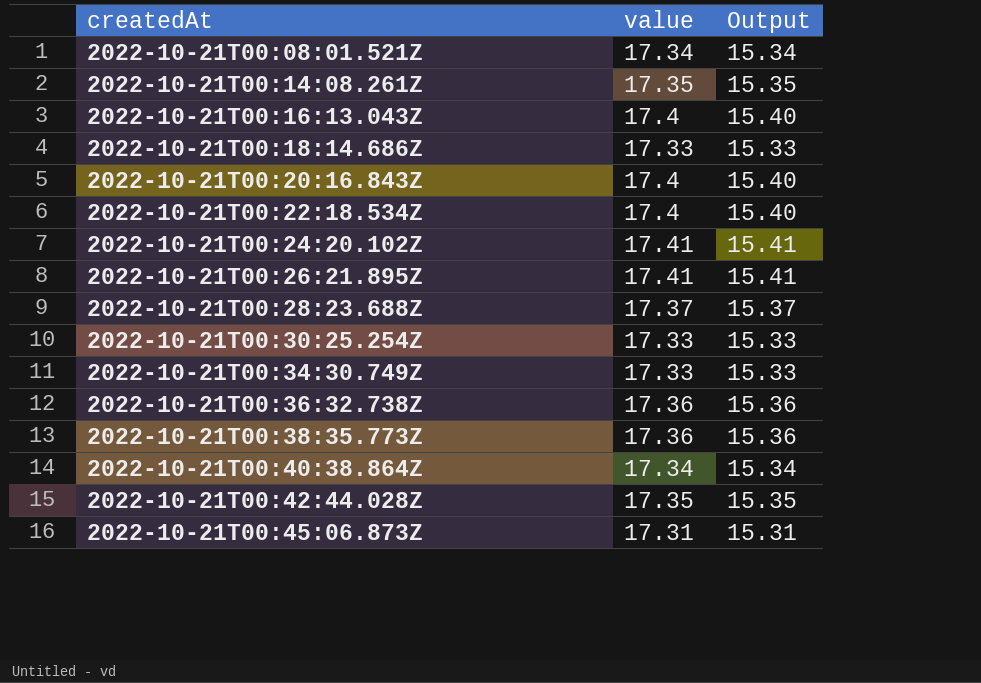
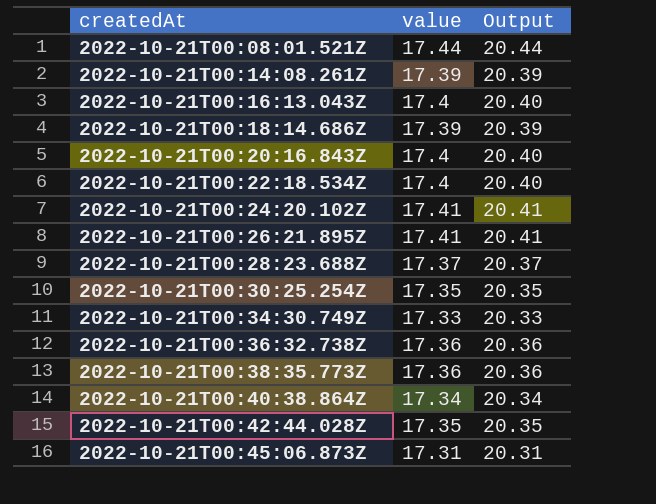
column Output | formula: [value] - 2 -> [value] + 3
2022-10-21T00:08:01.521Z | value: 17.34 -> 17.44
2022-10-21T00:14:08.261Z | value: 17.35 -> 17.39
2022-10-21T00:18:14.686Z | value: 17.33 -> 17.39
2022-10-21T00:30:25.254Z | value: 17.33 -> 17.35

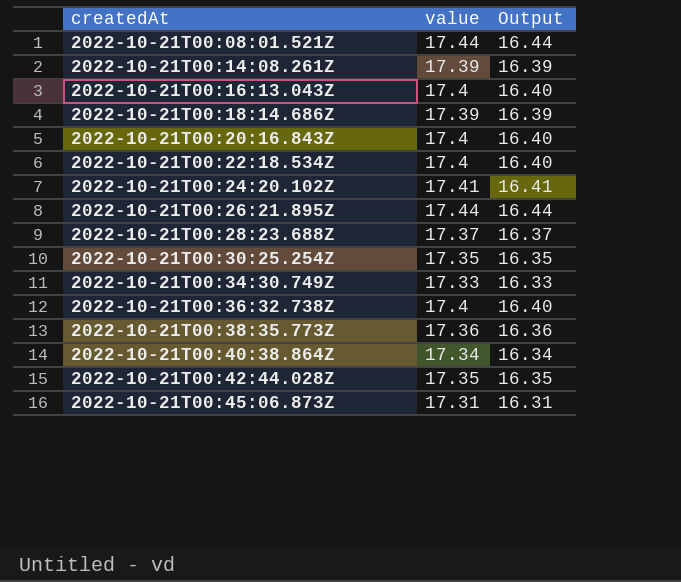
column Output | formula: [value] + 3 -> [value] - 1
2022-10-21T00:26:21.895Z | value: 17.41 -> 17.44
2022-10-21T00:36:32.738Z | value: 17.36 -> 17.4

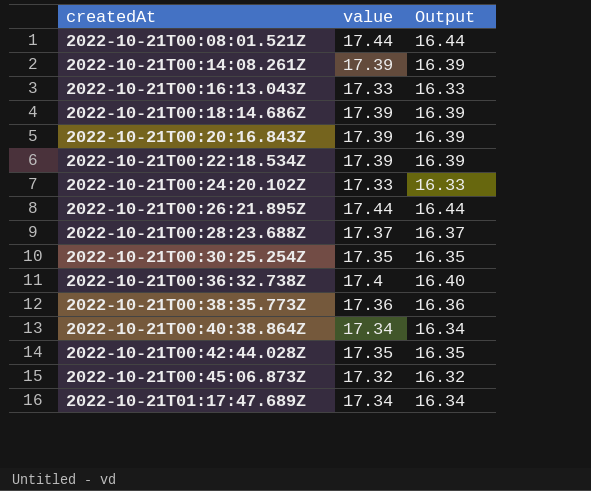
row 2022-10-21T00:34:30.749Z: 17.33 | 16.33 -> none
2022-10-21T00:16:13.043Z | value: 17.4 -> 17.33
2022-10-21T00:16:13.043Z | Output: 16.40 -> 16.33
2022-10-21T00:20:16.843Z | value: 17.4 -> 17.39
2022-10-21T00:20:16.843Z | Output: 16.40 -> 16.39
2022-10-21T00:22:18.534Z | value: 17.4 -> 17.39
2022-10-21T00:22:18.534Z | Output: 16.40 -> 16.39
2022-10-21T00:24:20.102Z | value: 17.41 -> 17.33
2022-10-21T00:24:20.102Z | Output: 16.41 -> 16.33
2022-10-21T00:45:06.873Z | value: 17.31 -> 17.32
2022-10-21T00:45:06.873Z | Output: 16.31 -> 16.32
row 2022-10-21T01:17:47.689Z: none -> 17.34 | 16.34

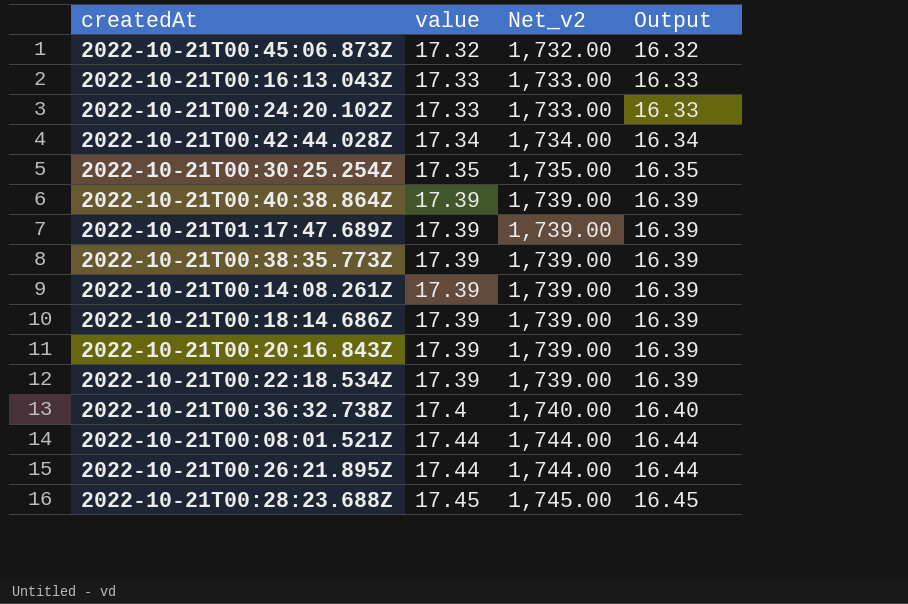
row order: createdAt ascending -> value ascending
column Net_v2 | formula: none -> [value] * 100
2022-10-21T00:42:44.028Z | value: 17.35 -> 17.34
2022-10-21T00:42:44.028Z | Output: 16.35 -> 16.34
2022-10-21T00:40:38.864Z | value: 17.34 -> 17.39
2022-10-21T00:40:38.864Z | Output: 16.34 -> 16.39
2022-10-21T01:17:47.689Z | value: 17.34 -> 17.39
2022-10-21T01:17:47.689Z | Output: 16.34 -> 16.39
2022-10-21T00:38:35.773Z | value: 17.36 -> 17.39
2022-10-21T00:38:35.773Z | Output: 16.36 -> 16.39
2022-10-21T00:28:23.688Z | value: 17.37 -> 17.45
2022-10-21T00:28:23.688Z | Output: 16.37 -> 16.45

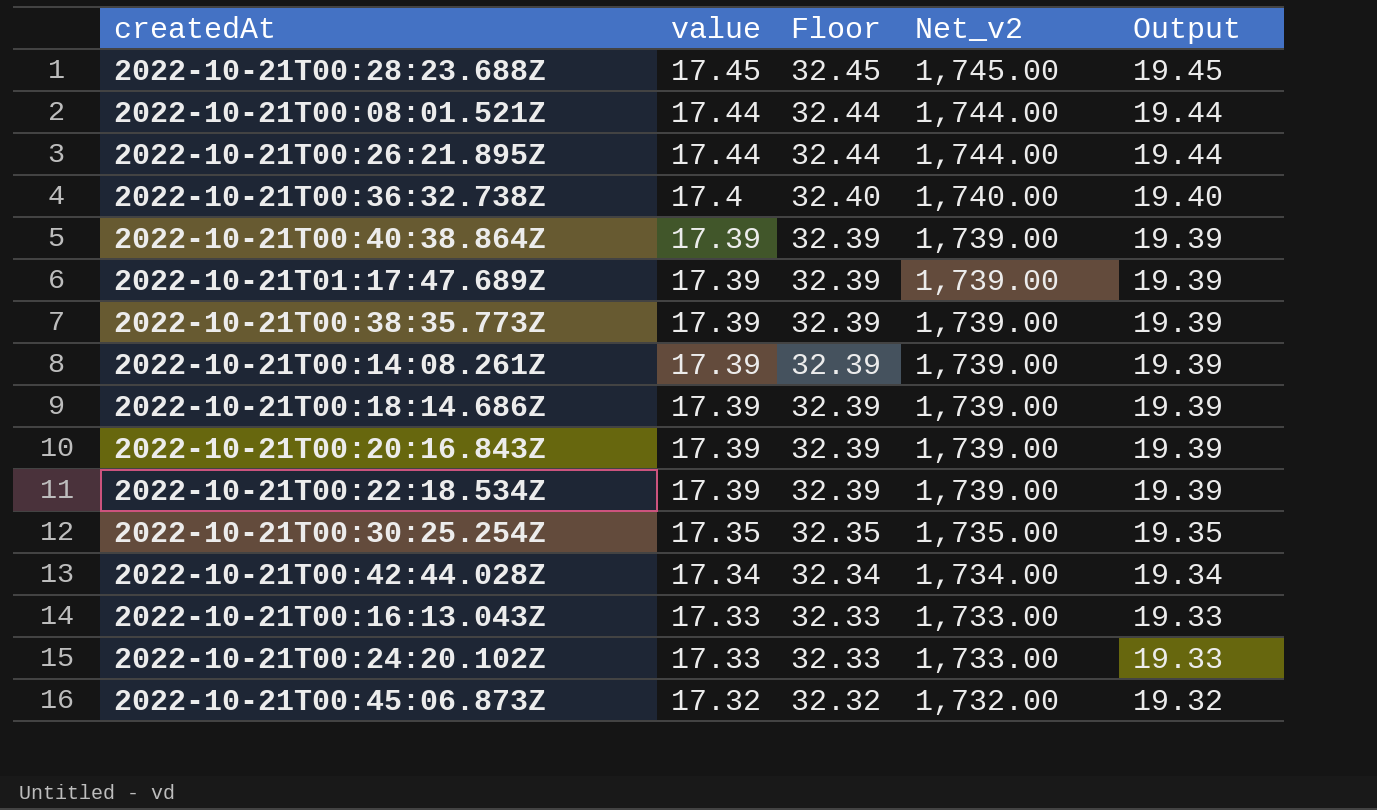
row order: value ascending -> value descending
column Floor | formula: none -> [value] + 15
column Output | formula: [value] - 1 -> [value] + 2

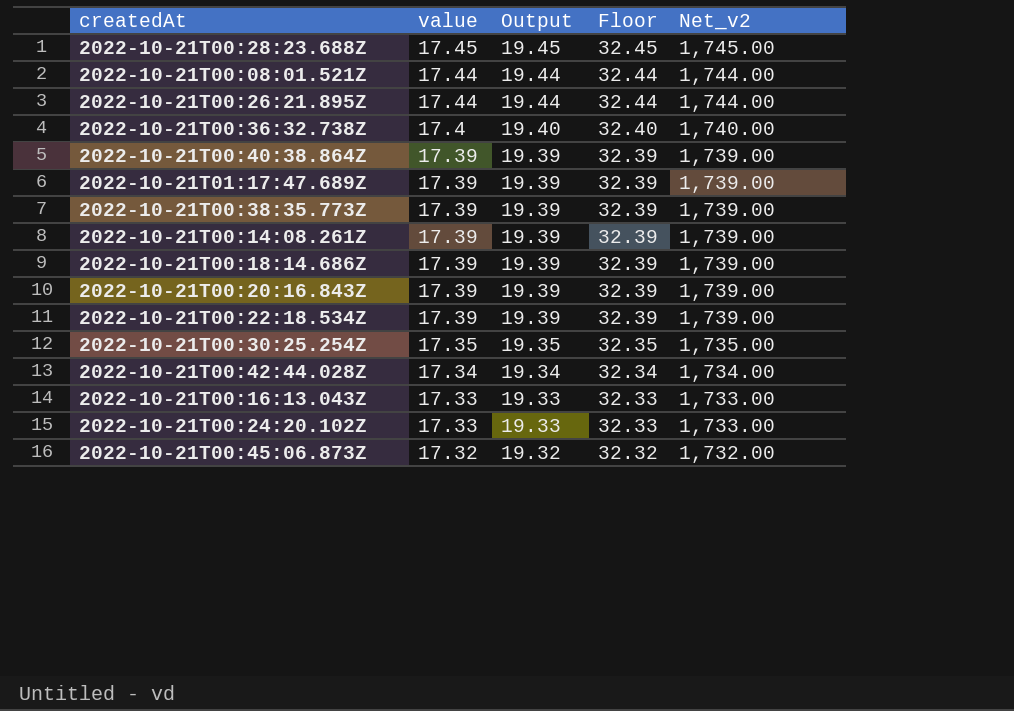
column Output | position: 5 -> 3

